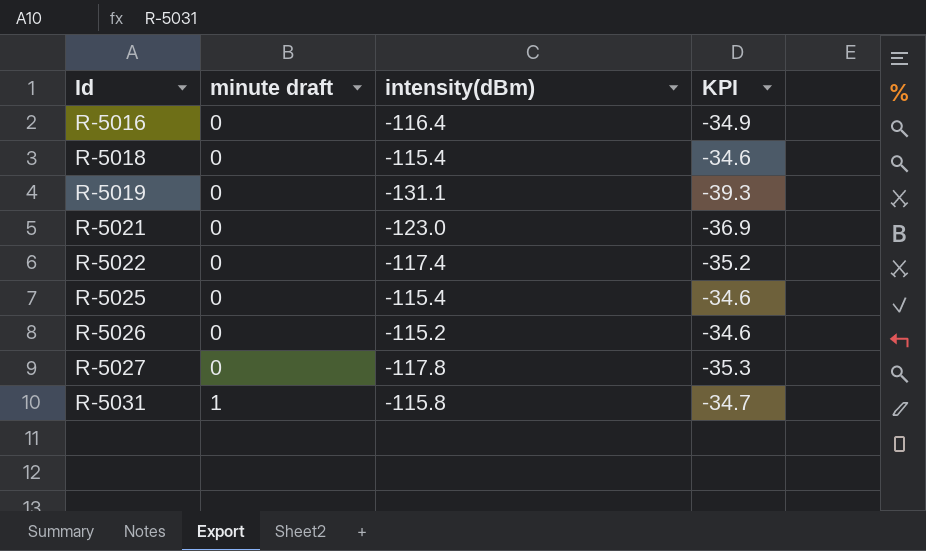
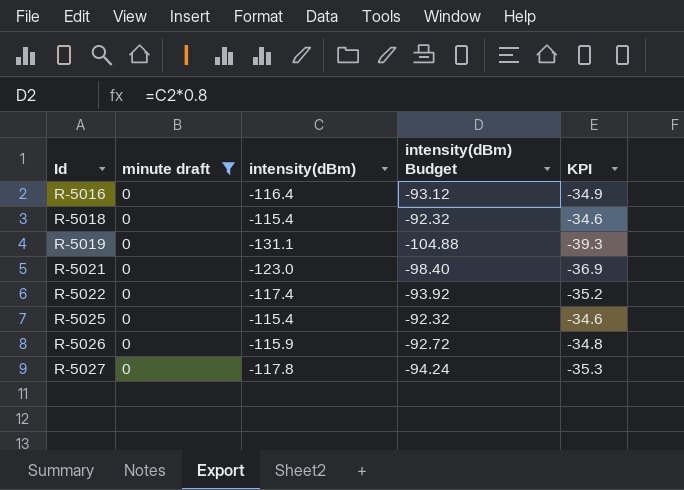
filter: none -> minute draft = 0
column intensity(dBm) Budget | formula: none -> [intensity(dBm)] * 0.8
R-5026 | intensity(dBm): -115.2 -> -115.9
R-5026 | KPI: -34.6 -> -34.8

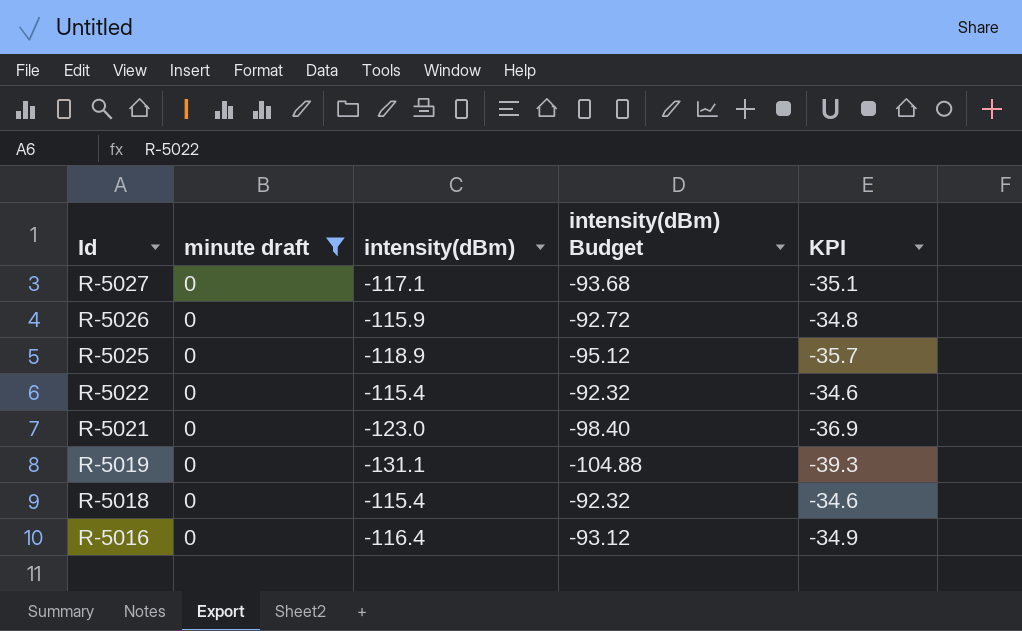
row order: Id ascending -> Id descending
R-5027 | intensity(dBm): -117.8 -> -117.1
R-5027 | intensity(dBm) Budget: -94.24 -> -93.68
R-5027 | KPI: -35.3 -> -35.1
R-5025 | intensity(dBm): -115.4 -> -118.9
R-5025 | intensity(dBm) Budget: -92.32 -> -95.12
R-5025 | KPI: -34.6 -> -35.7
R-5022 | intensity(dBm): -117.4 -> -115.4
R-5022 | intensity(dBm) Budget: -93.92 -> -92.32
R-5022 | KPI: -35.2 -> -34.6

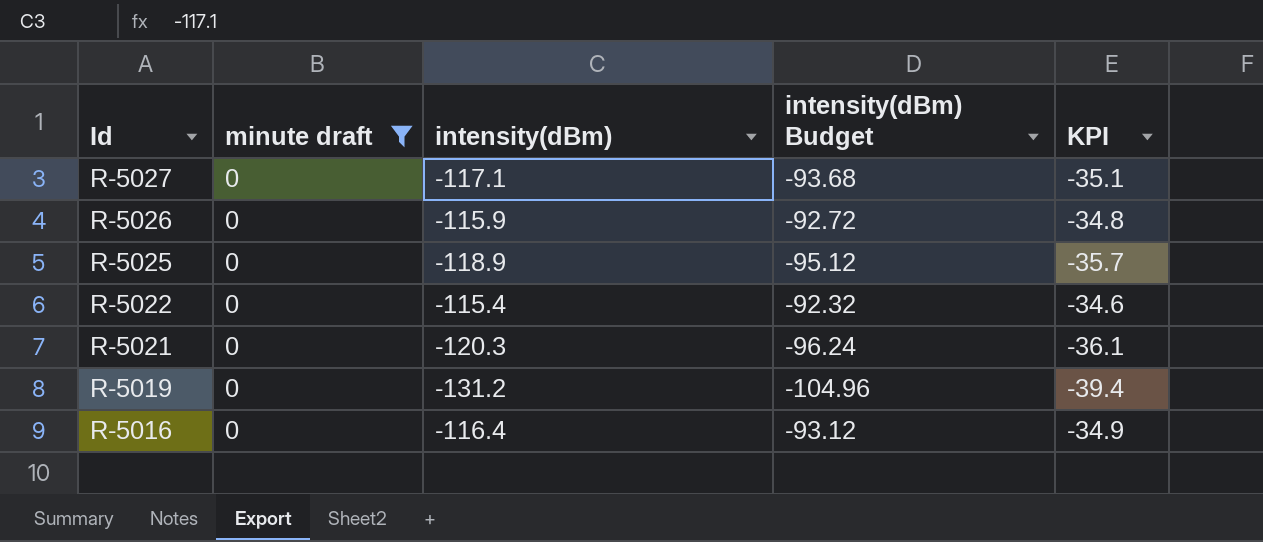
row R-5018: 0 | -115.4 | -92.32 | -34.6 -> none
R-5021 | intensity(dBm): -123.0 -> -120.3
R-5021 | intensity(dBm) Budget: -98.40 -> -96.24
R-5021 | KPI: -36.9 -> -36.1
R-5019 | intensity(dBm): -131.1 -> -131.2
R-5019 | intensity(dBm) Budget: -104.88 -> -104.96
R-5019 | KPI: -39.3 -> -39.4

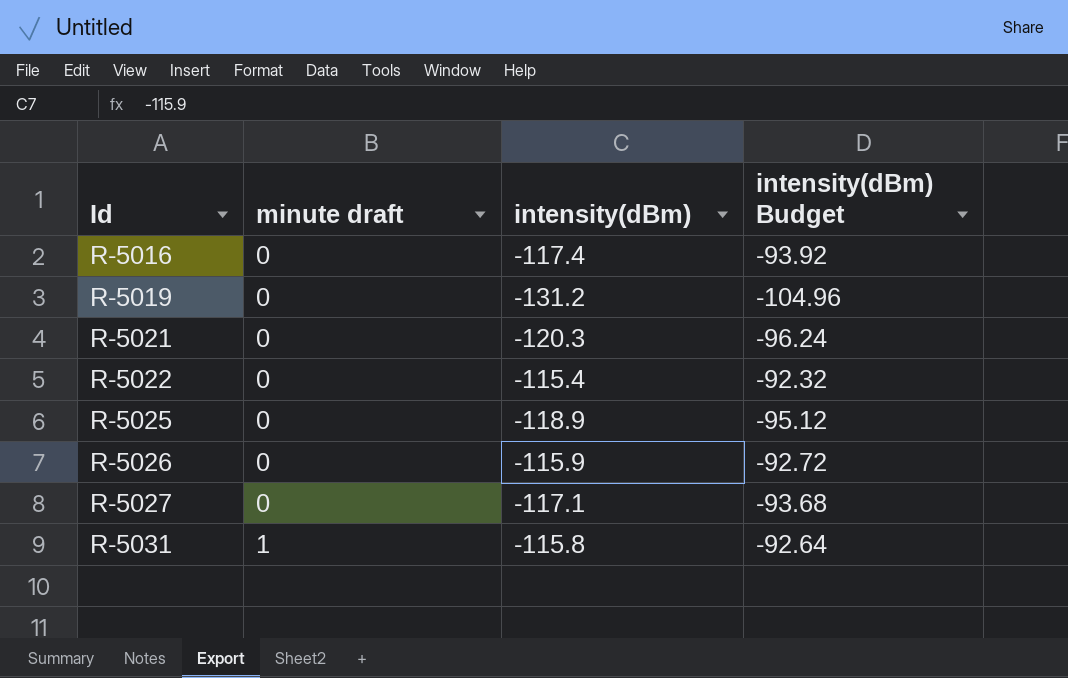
filter: minute draft = 0 -> none
row order: Id descending -> Id ascending
column KPI | formula: [intensity(dBm)] * 0.3 -> none
R-5016 | intensity(dBm): -116.4 -> -117.4
R-5016 | intensity(dBm) Budget: -93.12 -> -93.92

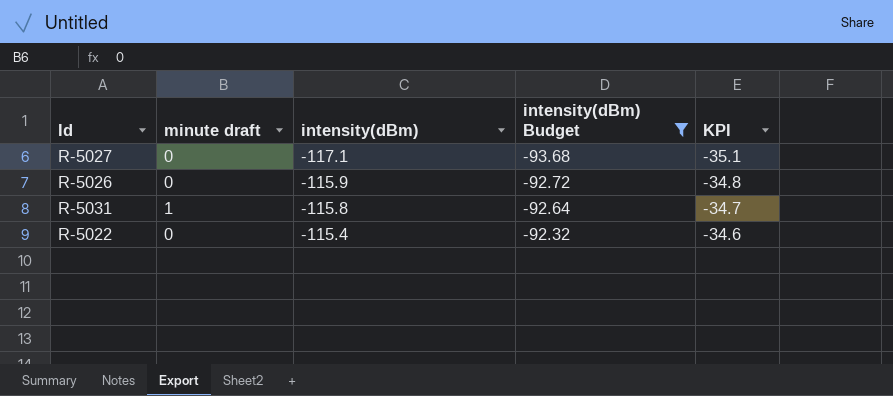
filter: none -> intensity(dBm) Budget >= -93.68
row order: Id ascending -> intensity(dBm) ascending
column KPI | formula: none -> [intensity(dBm)] * 0.3

